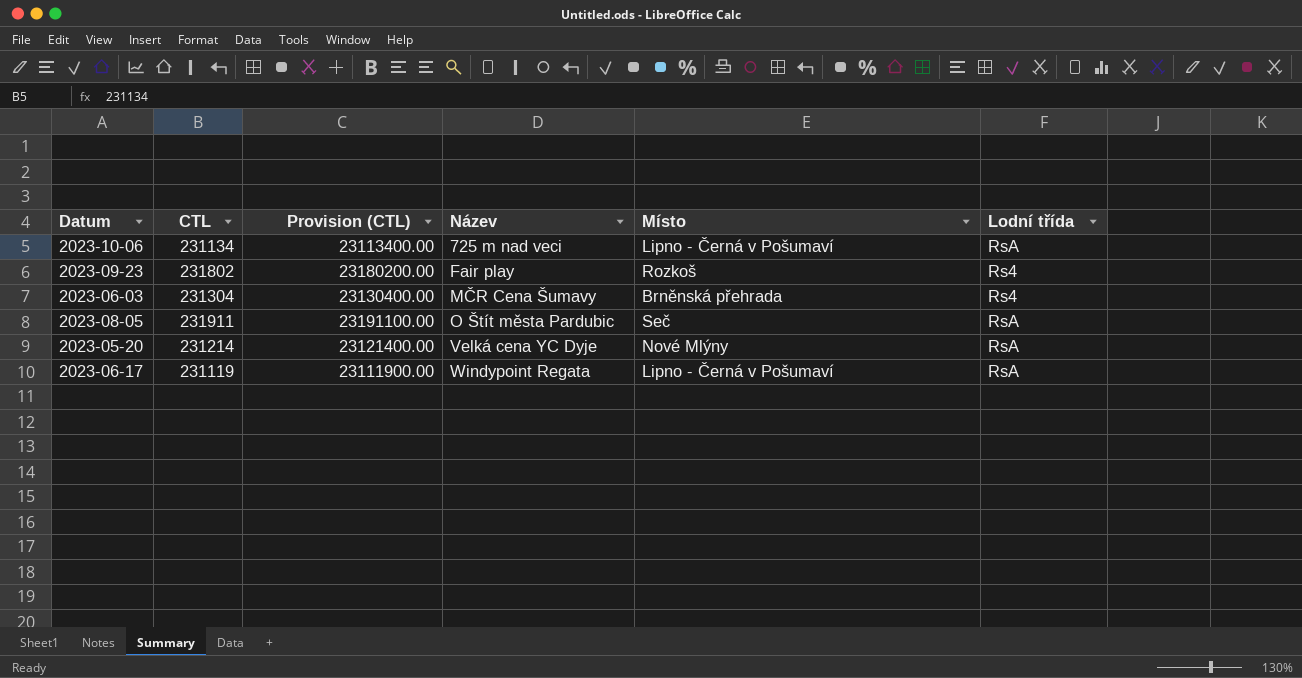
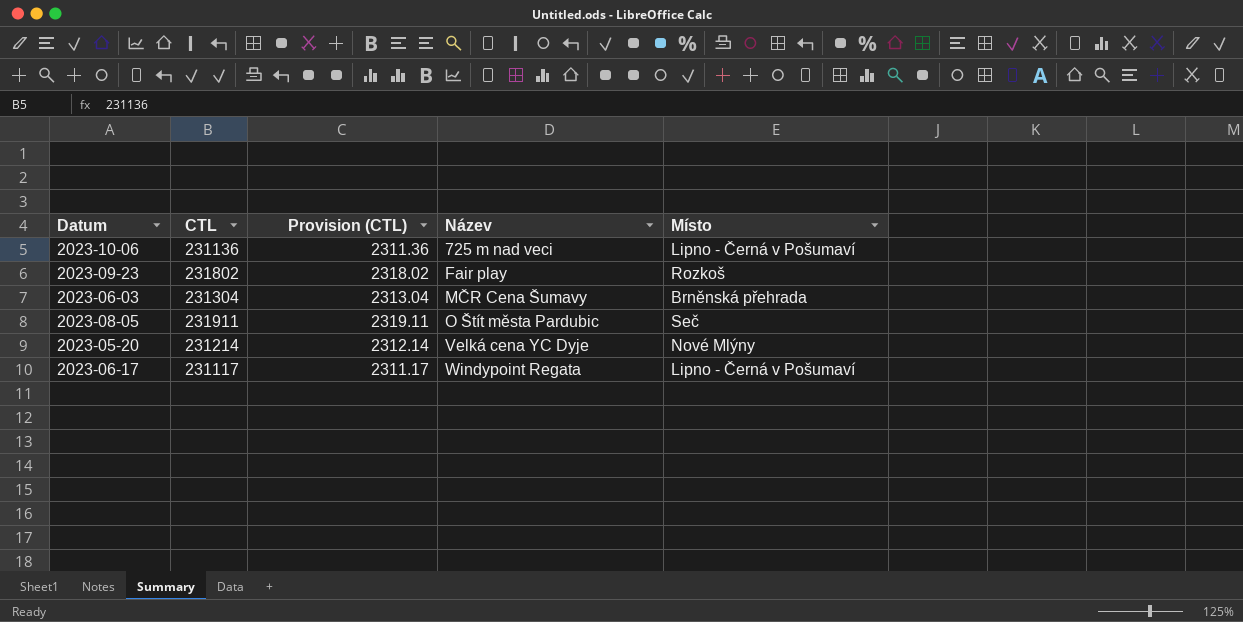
column Lodní třída | position: 6 -> none
column Provision (CTL) | formula: [CTL] * 100 -> [CTL] * 0.01
2023-10-06 | CTL: 231134 -> 231136
2023-06-17 | CTL: 231119 -> 231117

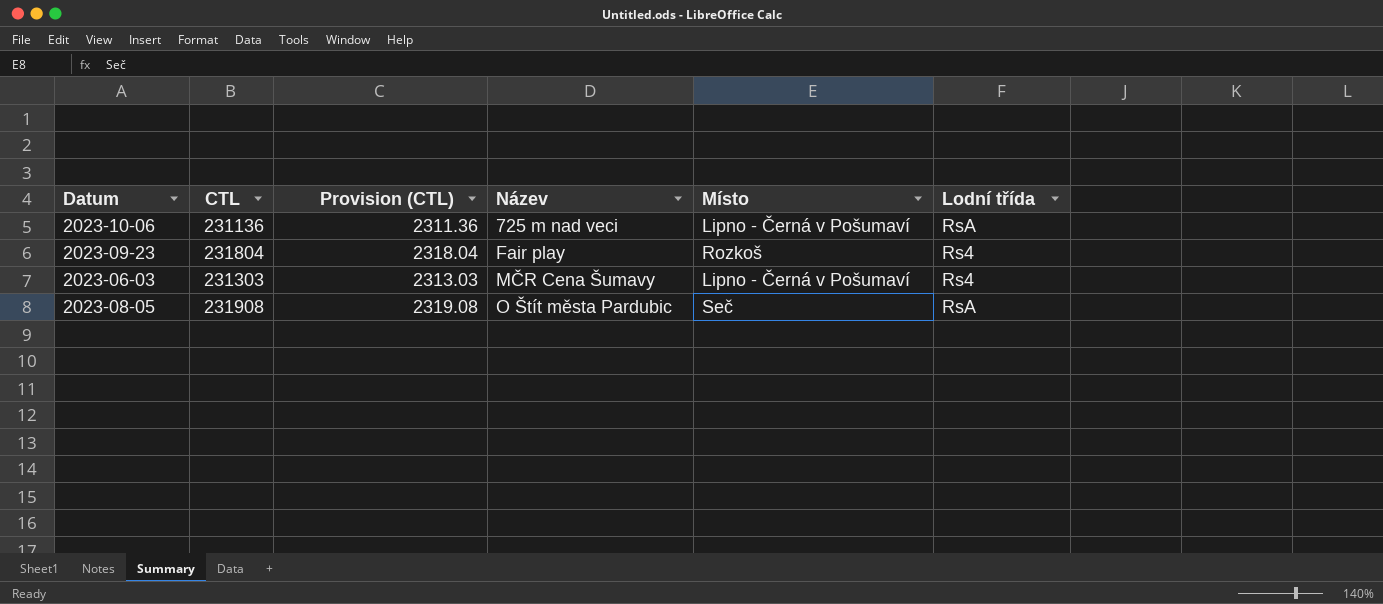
column Lodní třída | position: none -> 6
row 2023-05-20: 231214 | 2312.14 | Velká cena YC Dyje | Nové Mlýny -> none
row 2023-06-17: 231117 | 2311.17 | Windypoint Regata | Lipno - Černá v Pošumaví -> none
2023-09-23 | CTL: 231802 -> 231804
2023-09-23 | Provision (CTL): 2318.02 -> 2318.04
2023-06-03 | CTL: 231304 -> 231303
2023-06-03 | Provision (CTL): 2313.04 -> 2313.03
2023-06-03 | Místo: Brněnská přehrada -> Lipno - Černá v Pošumaví
2023-08-05 | CTL: 231911 -> 231908
2023-08-05 | Provision (CTL): 2319.11 -> 2319.08

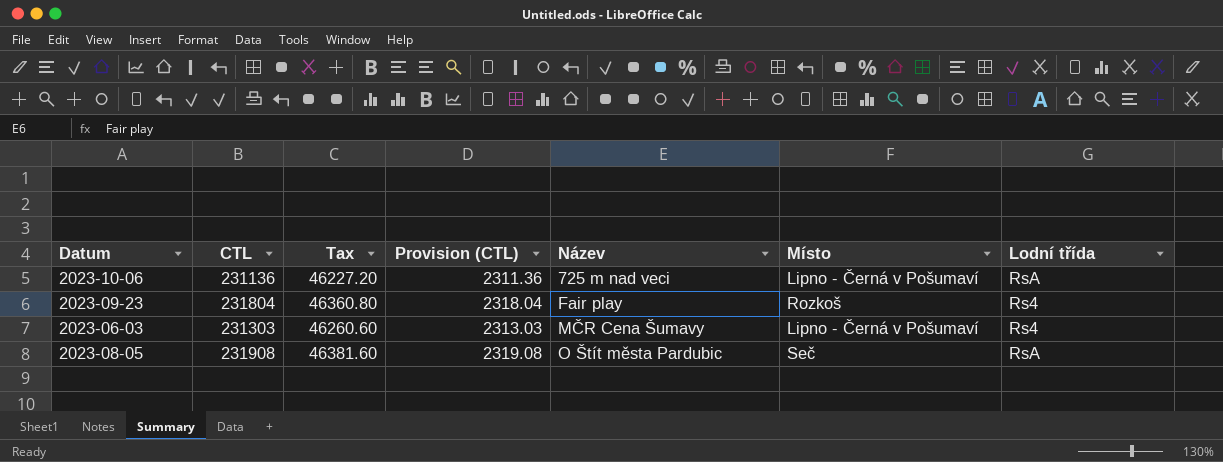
column Tax | formula: none -> [CTL] * 0.2

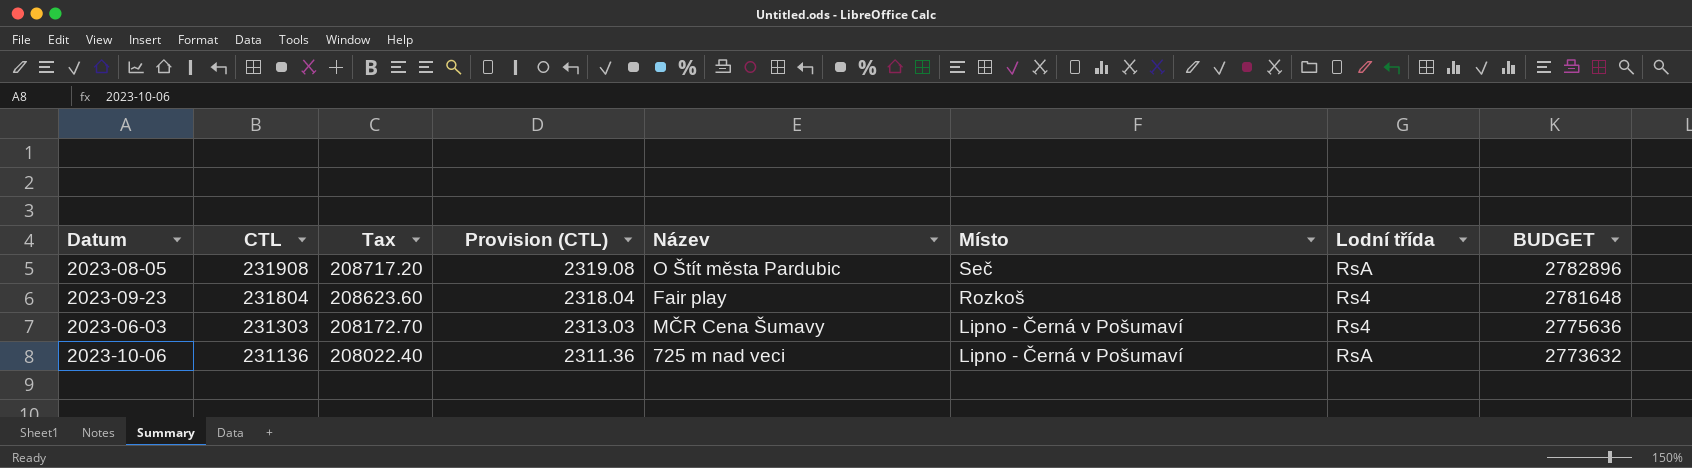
row order: Název ascending -> CTL descending
column Tax | formula: [CTL] * 0.2 -> [CTL] * 0.9
column BUDGET | formula: none -> [CTL] * 12

